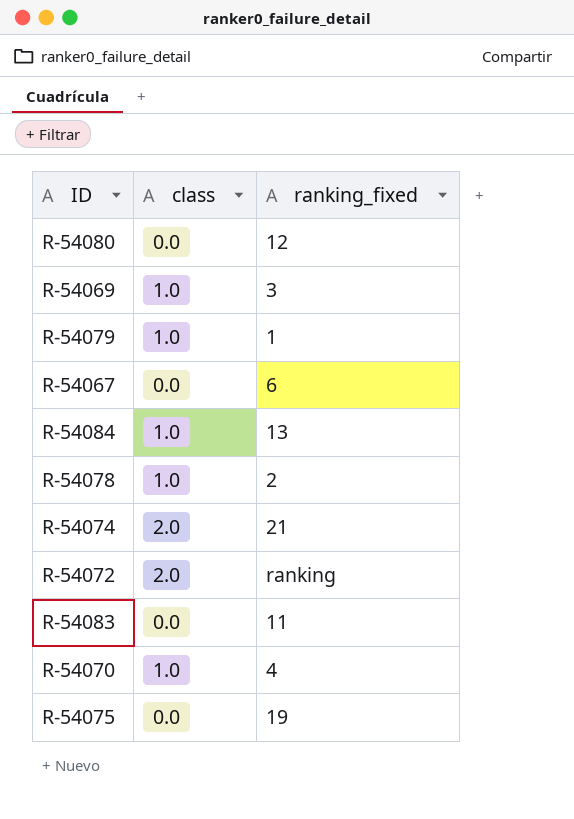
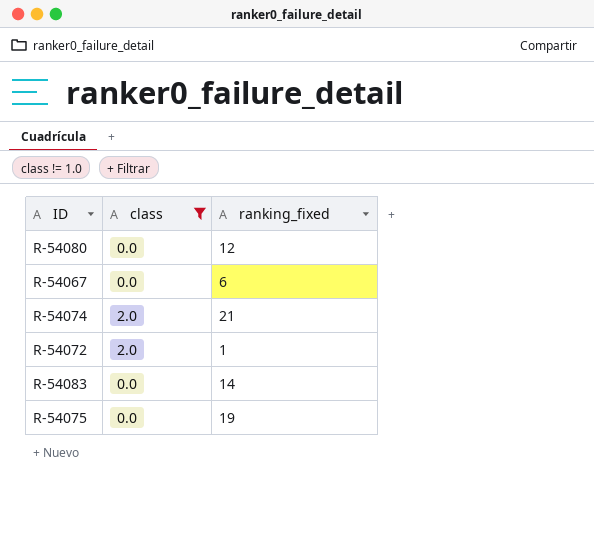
filter: none -> class != 1.0
R-54072 | ranking_fixed: ranking -> 1
R-54083 | ranking_fixed: 11 -> 14

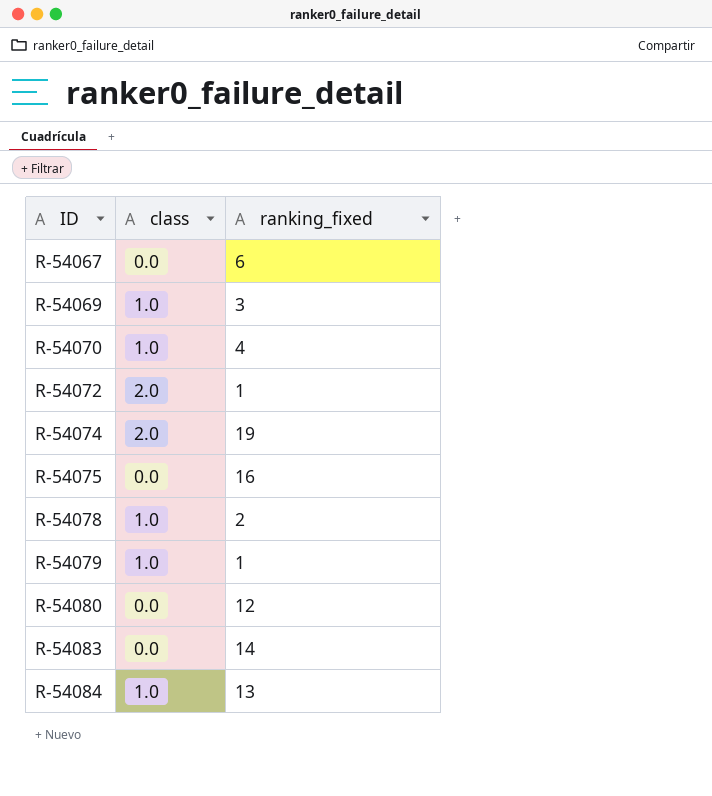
filter: class != 1.0 -> none
row order: none -> ID ascending
R-54074 | ranking_fixed: 21 -> 19
R-54075 | ranking_fixed: 19 -> 16

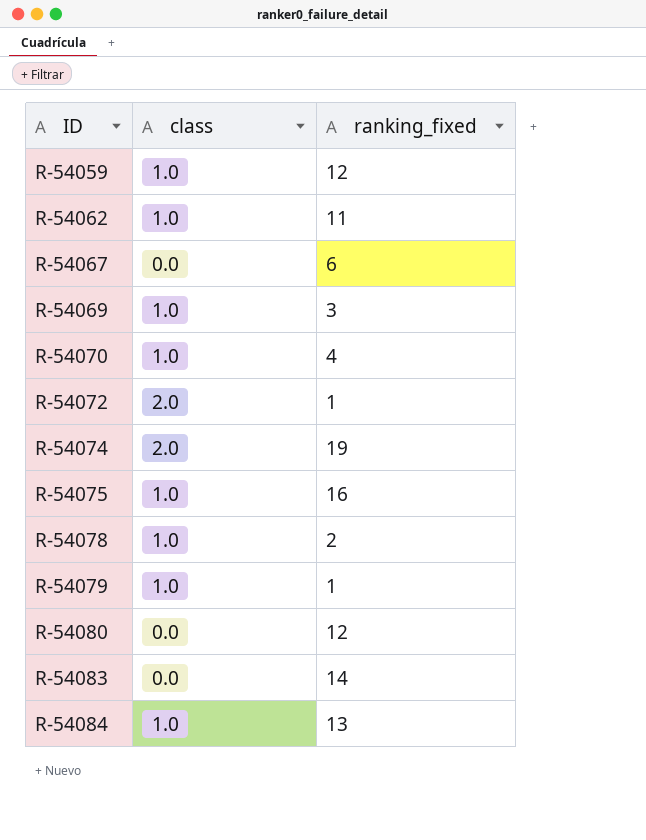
row R-54059: none -> 1.0 | 12
row R-54062: none -> 1.0 | 11
R-54075 | class: 0.0 -> 1.0

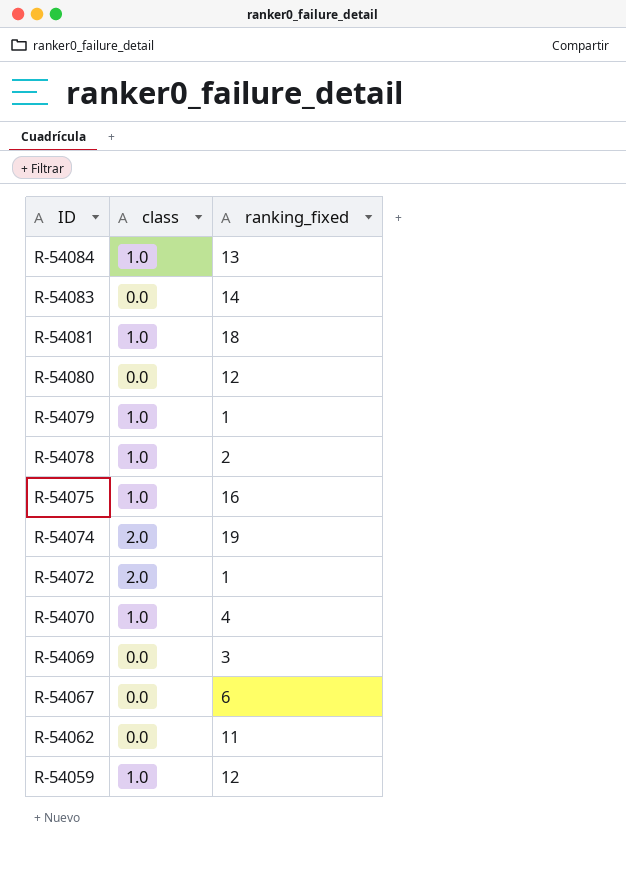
row order: ID ascending -> ID descending
row R-54081: none -> 1.0 | 18
R-54069 | class: 1.0 -> 0.0
R-54062 | class: 1.0 -> 0.0

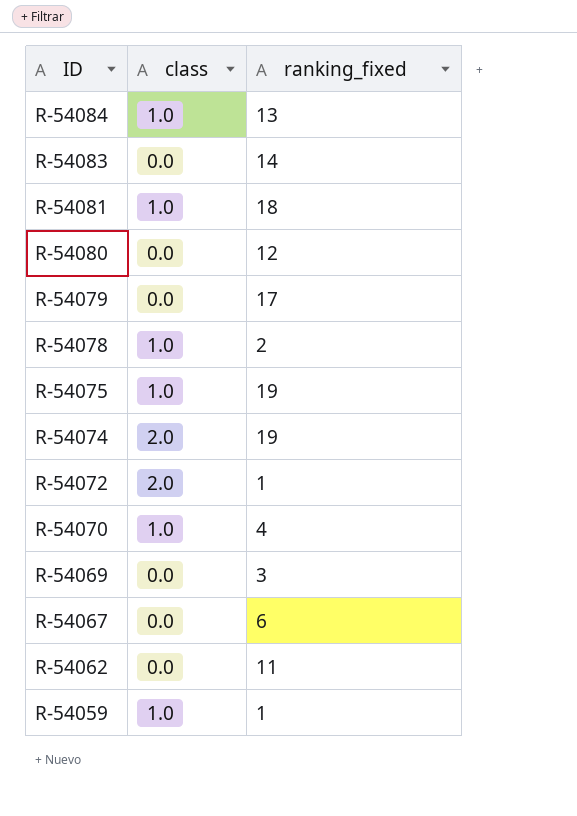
R-54079 | class: 1.0 -> 0.0
R-54079 | ranking_fixed: 1 -> 17
R-54075 | ranking_fixed: 16 -> 19
R-54059 | ranking_fixed: 12 -> 1

